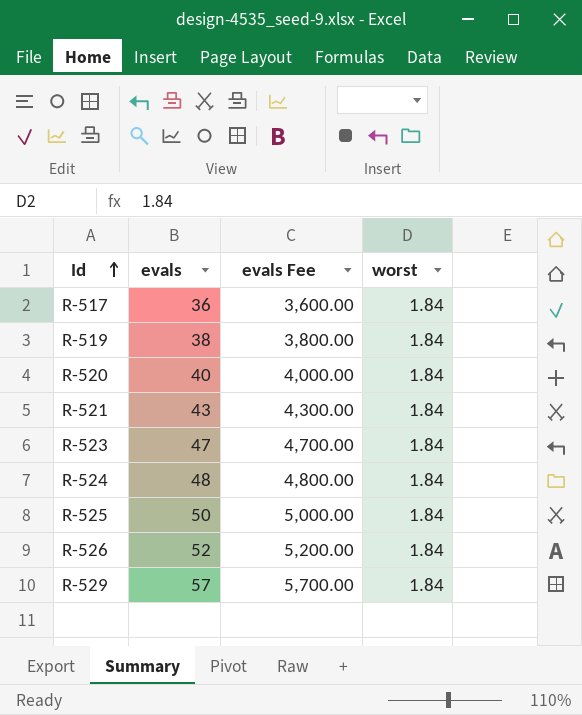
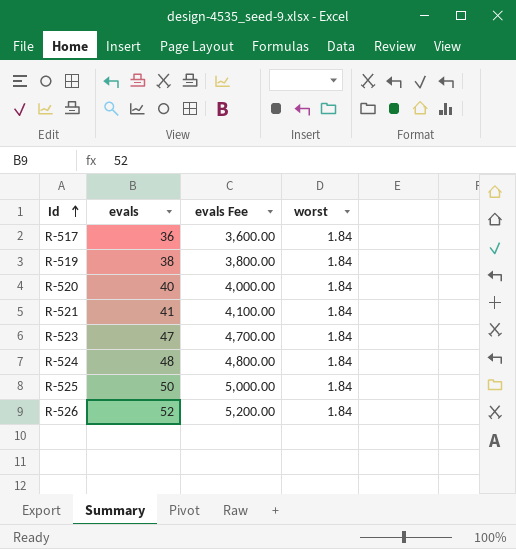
row R-529: 57 | 5,700.00 | 1.84 -> none
R-521 | evals: 43 -> 41
R-521 | evals Fee: 4,300.00 -> 4,100.00

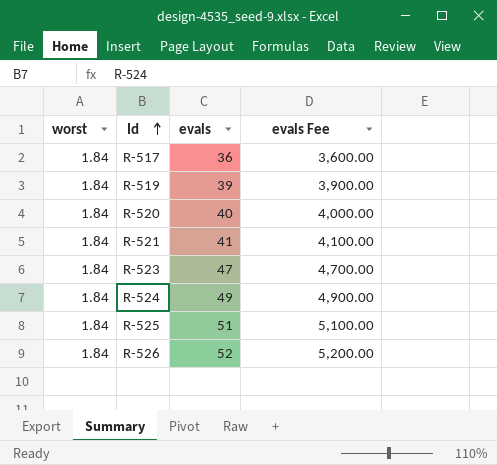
column worst | position: 4 -> 1
R-519 | evals: 38 -> 39
R-519 | evals Fee: 3,800.00 -> 3,900.00
R-524 | evals: 48 -> 49
R-524 | evals Fee: 4,800.00 -> 4,900.00
R-525 | evals: 50 -> 51
R-525 | evals Fee: 5,000.00 -> 5,100.00

